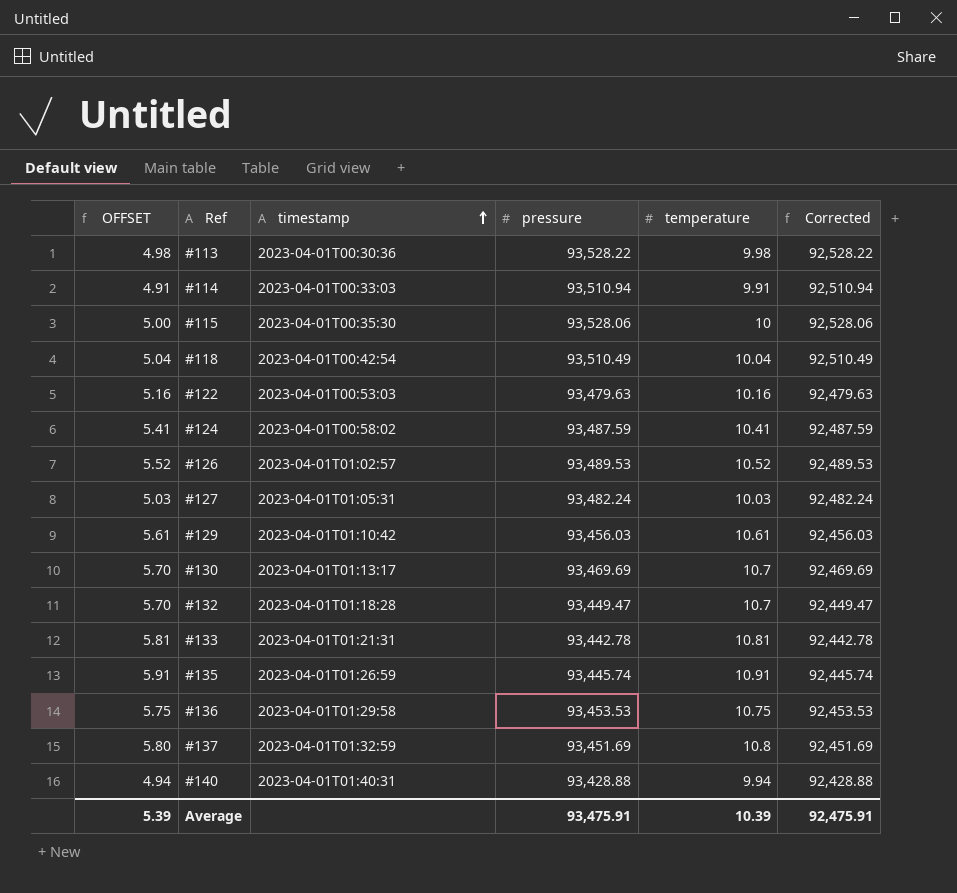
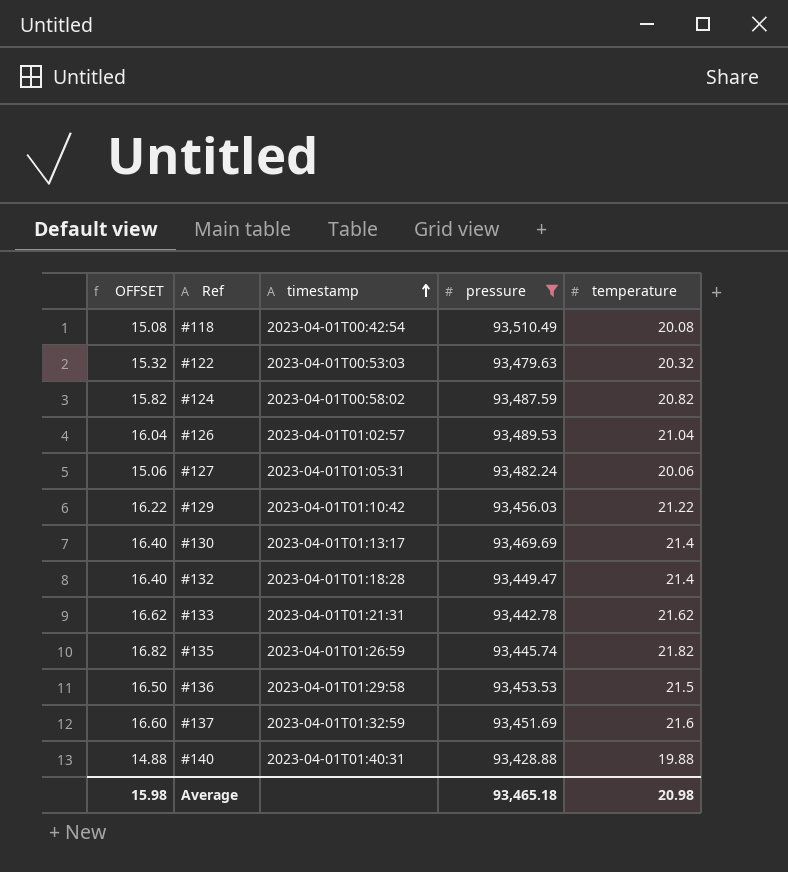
filter: none -> pressure <= 93,510.49
column Corrected | formula: [pressure] - 1000 -> none
#118 | OFFSET: 5.04 -> 15.08
#118 | temperature: 10.04 -> 20.08
#122 | OFFSET: 5.16 -> 15.32
#122 | temperature: 10.16 -> 20.32
#124 | OFFSET: 5.41 -> 15.82
#124 | temperature: 10.41 -> 20.82
#126 | OFFSET: 5.52 -> 16.04
#126 | temperature: 10.52 -> 21.04
#127 | OFFSET: 5.03 -> 15.06
#127 | temperature: 10.03 -> 20.06
#129 | OFFSET: 5.61 -> 16.22
#129 | temperature: 10.61 -> 21.22
#130 | OFFSET: 5.70 -> 16.40
#130 | temperature: 10.7 -> 21.4
#132 | OFFSET: 5.70 -> 16.40
#132 | temperature: 10.7 -> 21.4
#133 | OFFSET: 5.81 -> 16.62
#133 | temperature: 10.81 -> 21.62
#135 | OFFSET: 5.91 -> 16.82
#135 | temperature: 10.91 -> 21.82
#136 | OFFSET: 5.75 -> 16.50
#136 | temperature: 10.75 -> 21.5
#137 | OFFSET: 5.80 -> 16.60
#137 | temperature: 10.8 -> 21.6
#140 | OFFSET: 4.94 -> 14.88
#140 | temperature: 9.94 -> 19.88
Average | OFFSET: 5.39 -> 15.98
Average | pressure: 93,475.91 -> 93,465.18
Average | temperature: 10.39 -> 20.98

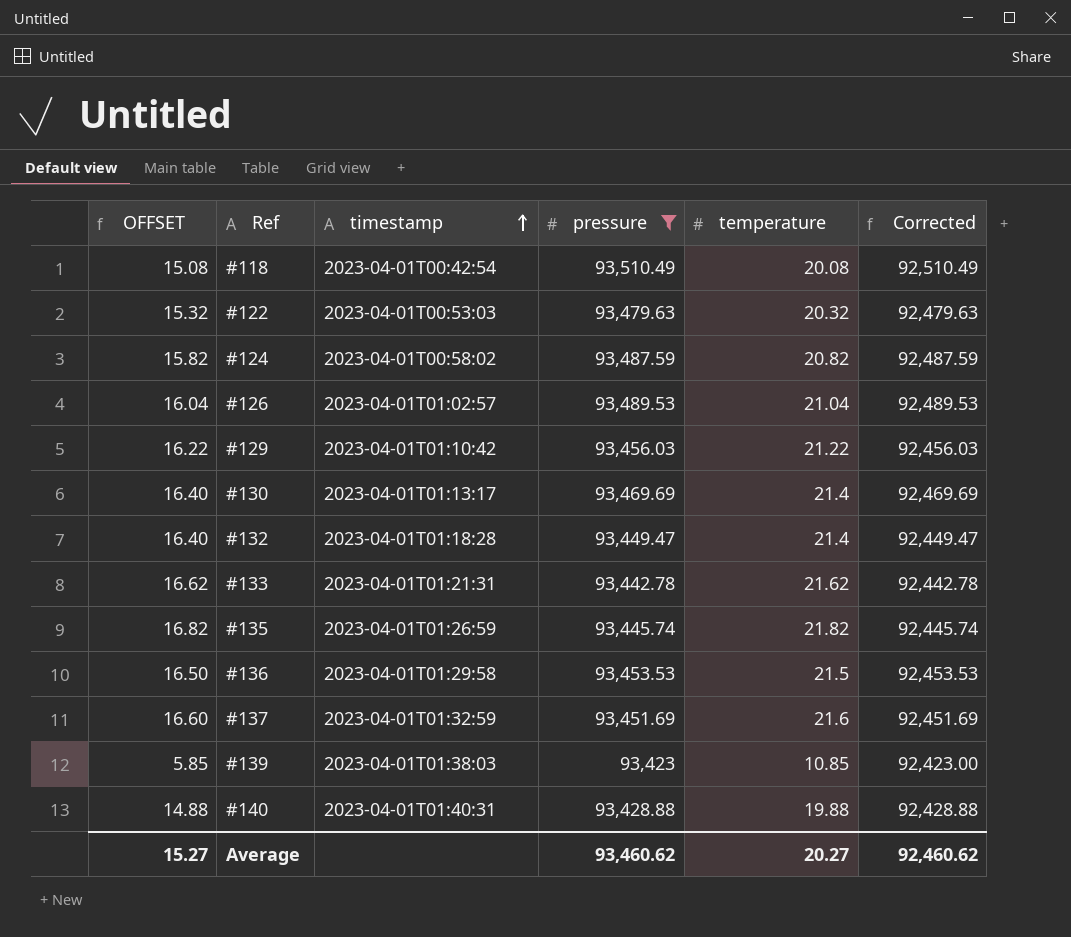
column Corrected | formula: none -> [pressure] - 1000
row #127: 15.06 | 2023-04-01T01:05:31 | 93,482.24 | 20.06 -> none
row #139: none -> 5.85 | 2023-04-01T01:38:03 | 93,423 | 10.85 | 92,423.00
Average | OFFSET: 15.98 -> 15.27
Average | pressure: 93,465.18 -> 93,460.62
Average | temperature: 20.98 -> 20.27

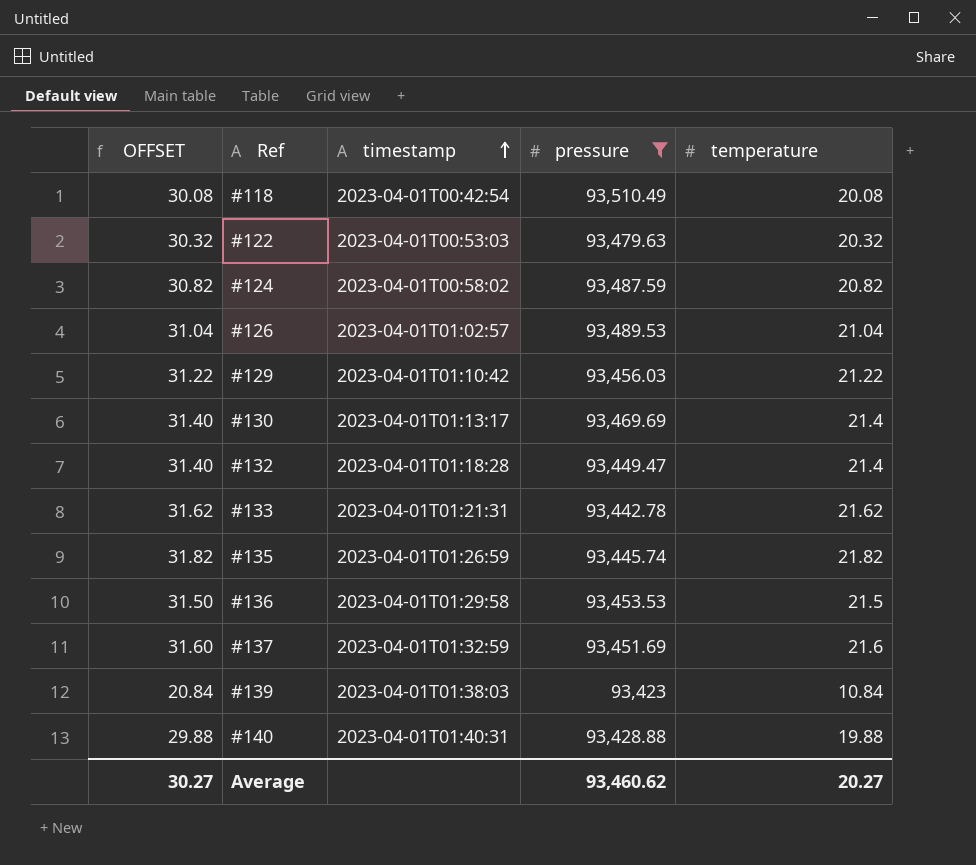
column Corrected | formula: [pressure] - 1000 -> none
column OFFSET | formula: [temperature] - 5 -> [temperature] + 10
#139 | temperature: 10.85 -> 10.84
Average | OFFSET: 15.27 -> 30.27

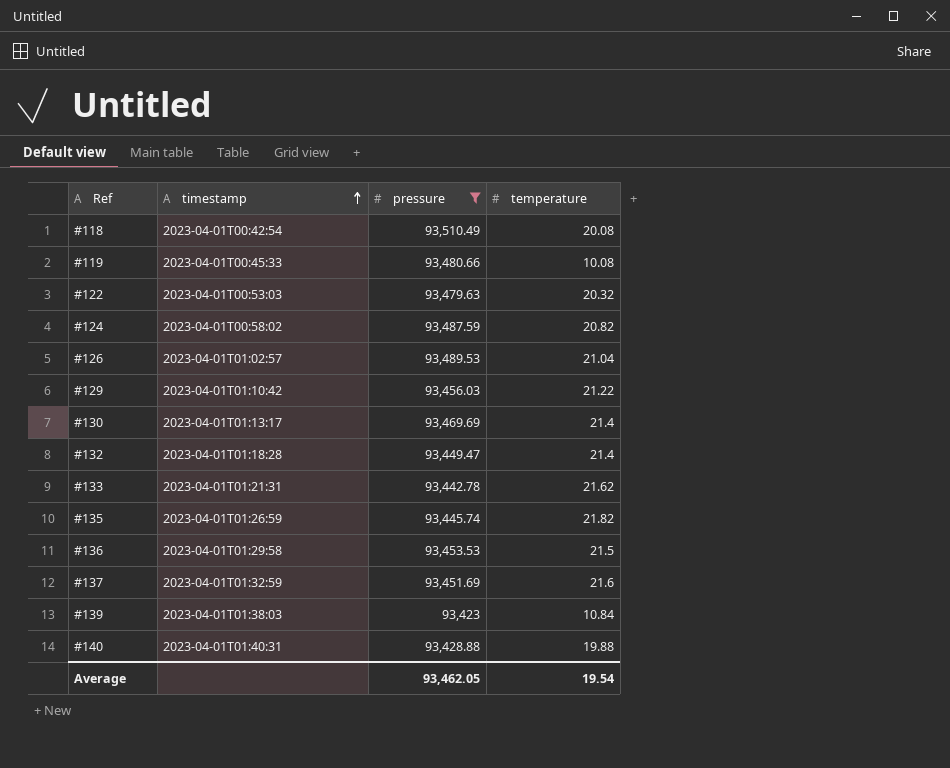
column OFFSET | formula: [temperature] + 10 -> none
row #119: none -> 2023-04-01T00:45:33 | 93,480.66 | 10.08
Average | pressure: 93,460.62 -> 93,462.05
Average | temperature: 20.27 -> 19.54

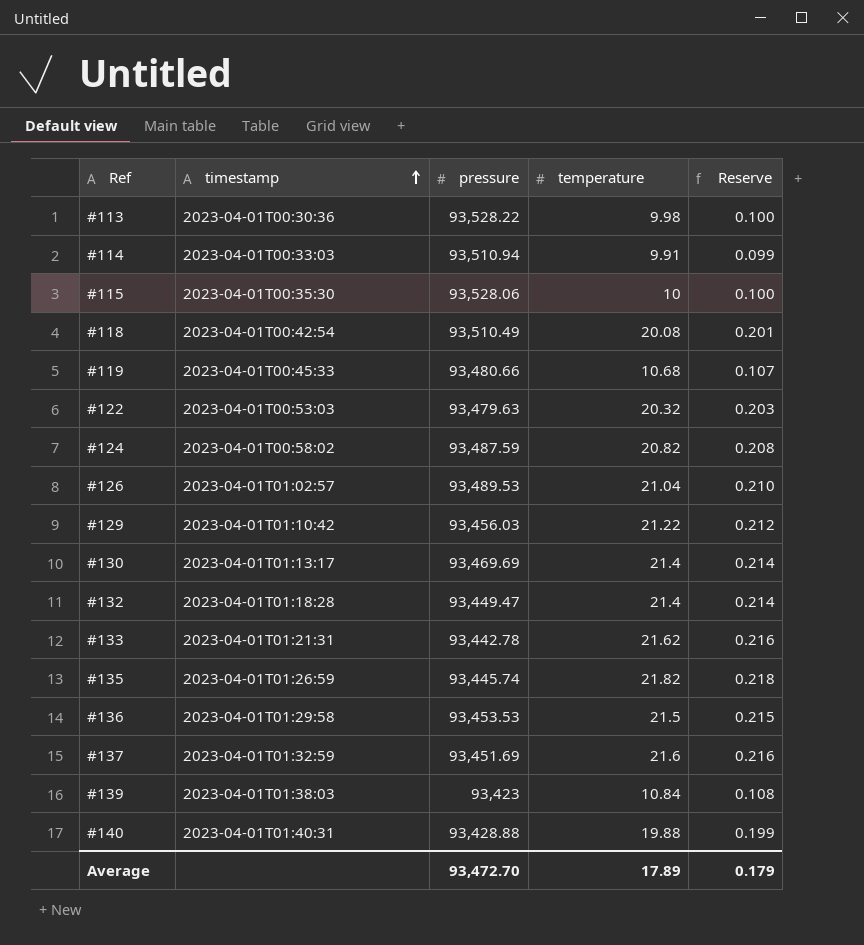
filter: pressure <= 93,510.49 -> none
column Reserve | formula: none -> [temperature] * 0.01
#119 | temperature: 10.08 -> 10.68
Average | pressure: 93,462.05 -> 93,472.70
Average | temperature: 19.54 -> 17.89

